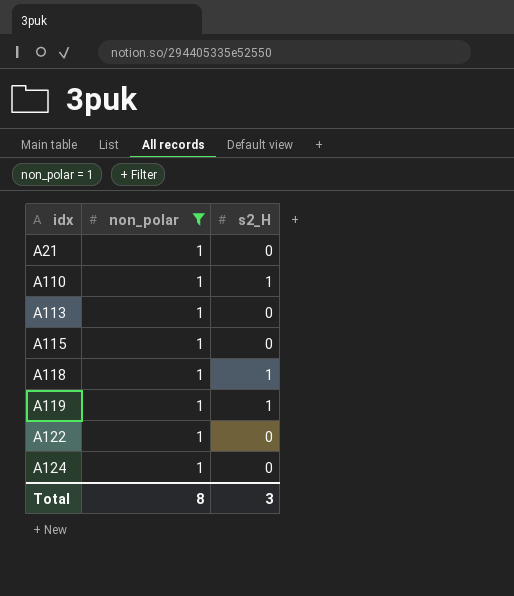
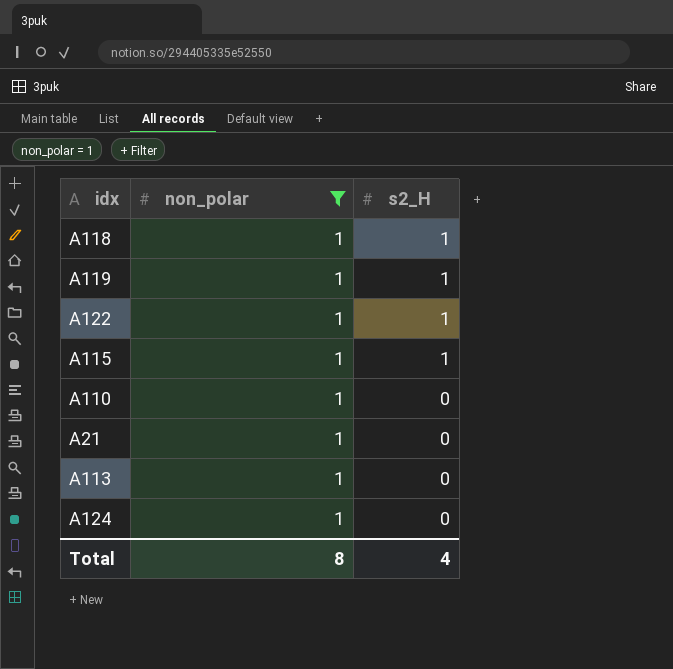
row order: idx ascending -> s2_H descending
A122 | s2_H: 0 -> 1
A115 | s2_H: 0 -> 1
A110 | s2_H: 1 -> 0
Total | s2_H: 3 -> 4

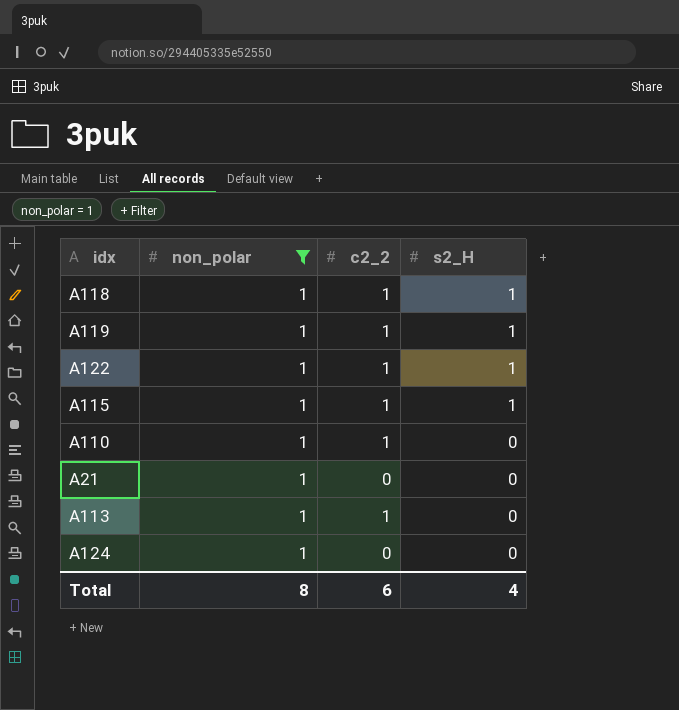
column c2_2 | position: none -> 3

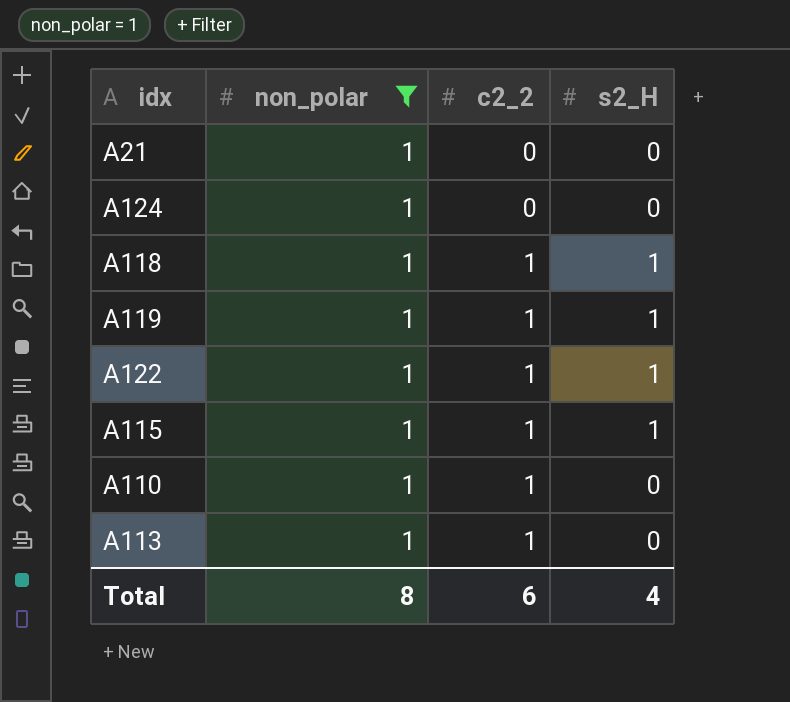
row order: s2_H descending -> c2_2 ascending

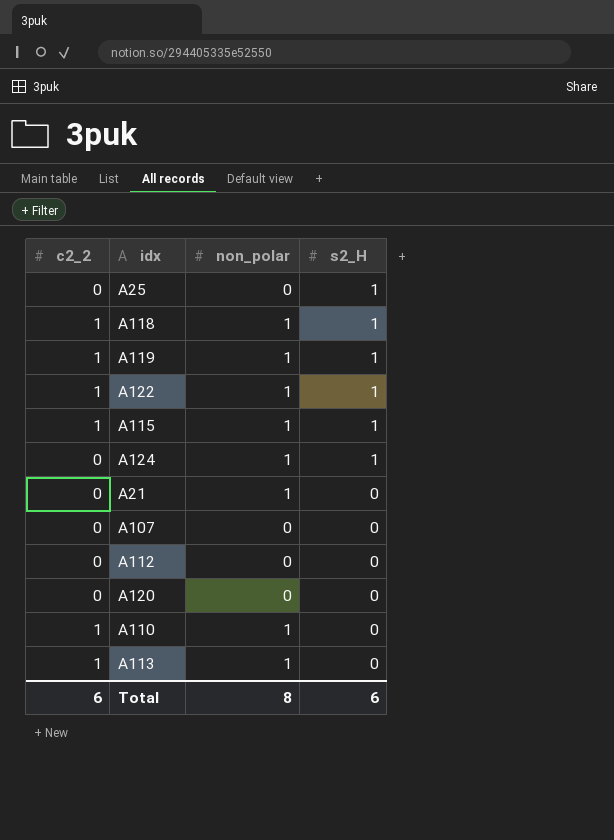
filter: non_polar = 1 -> none
row order: c2_2 ascending -> s2_H descending
column c2_2 | position: 3 -> 1
A124 | s2_H: 0 -> 1
Total | s2_H: 4 -> 6

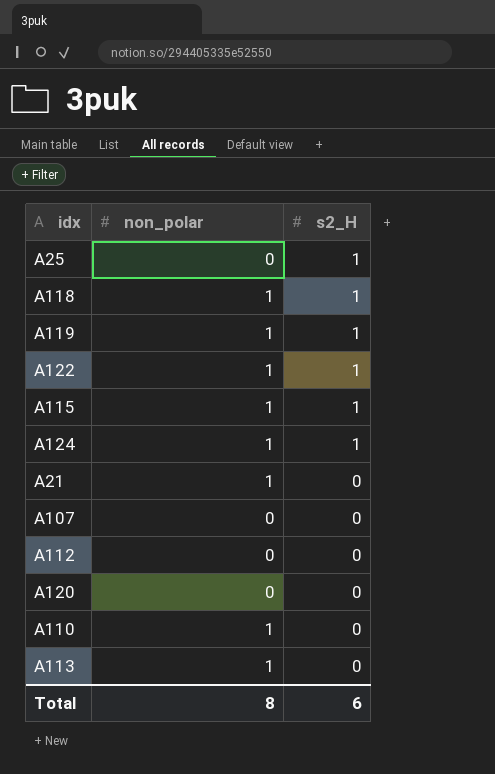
column c2_2 | position: 1 -> none

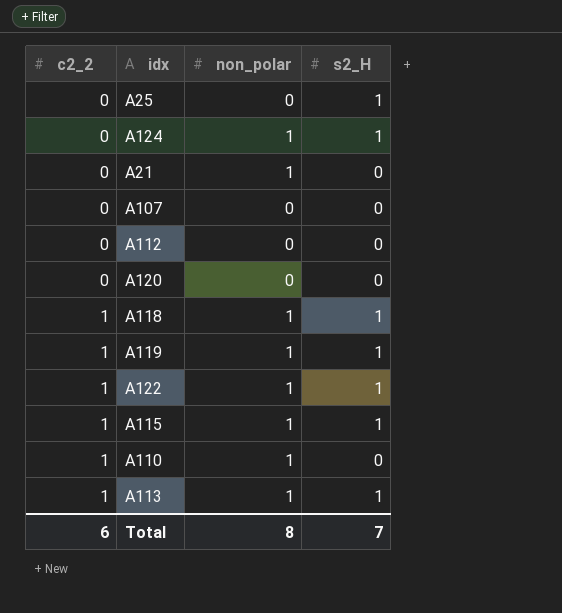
row order: s2_H descending -> c2_2 ascending
column c2_2 | position: none -> 1
A113 | s2_H: 0 -> 1
Total | s2_H: 6 -> 7

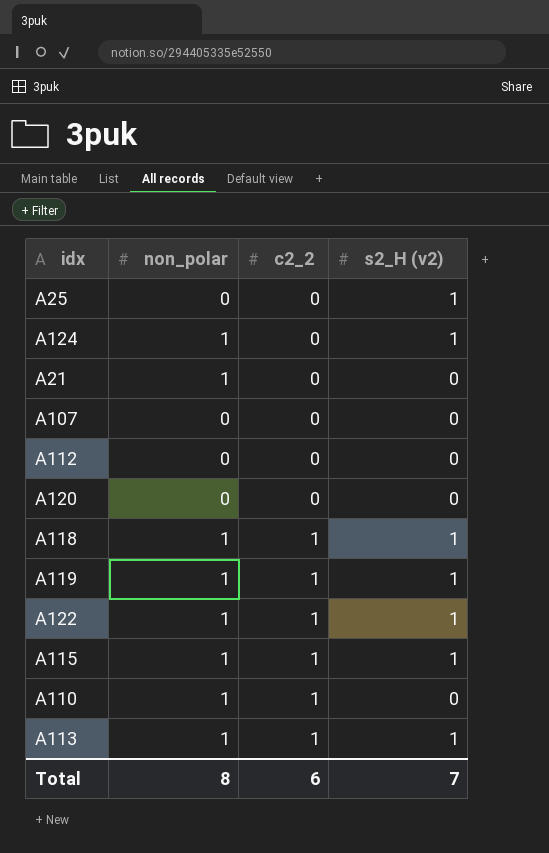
column c2_2 | position: 1 -> 3
column name: s2_H -> s2_H (v2)

